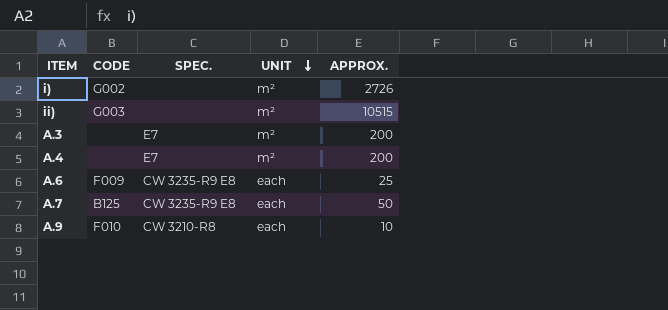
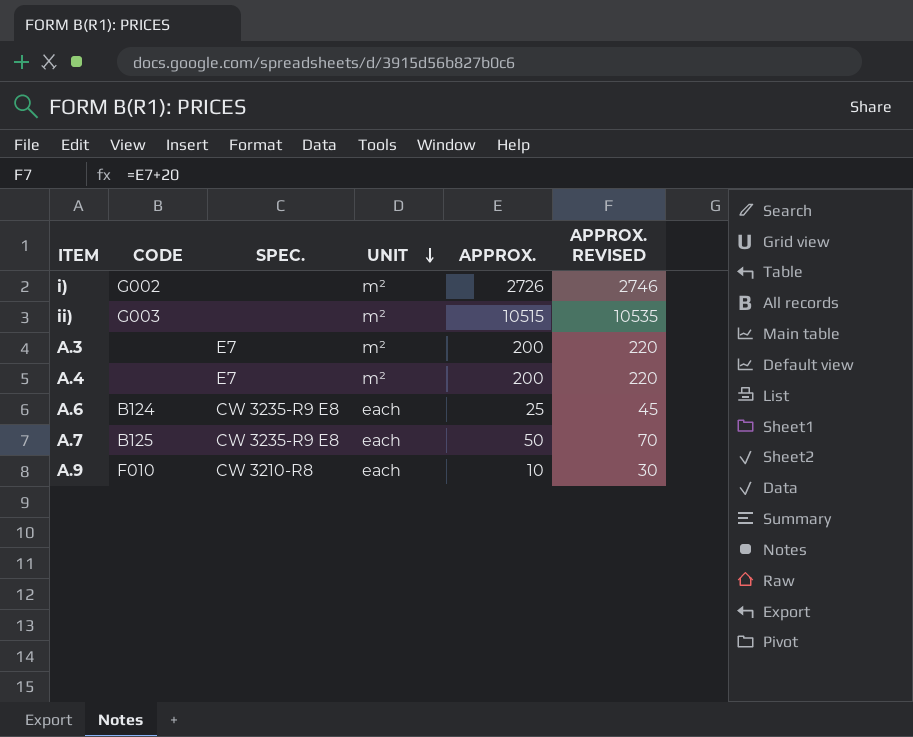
column APPROX. REVISED | formula: none -> [APPROX.] + 20
A.6 | CODE: F009 -> B124

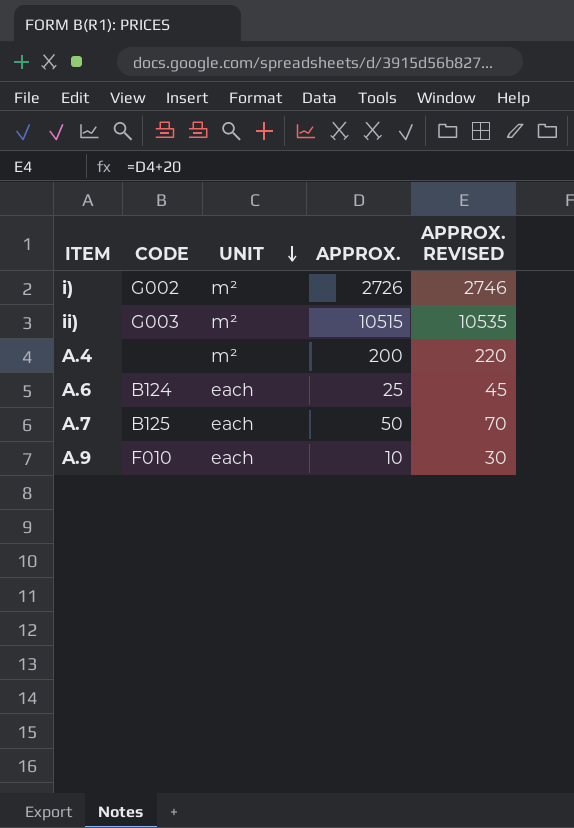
column SPEC. | position: 3 -> none
row A.3: none | E7 | m² | 200 | 220 -> none

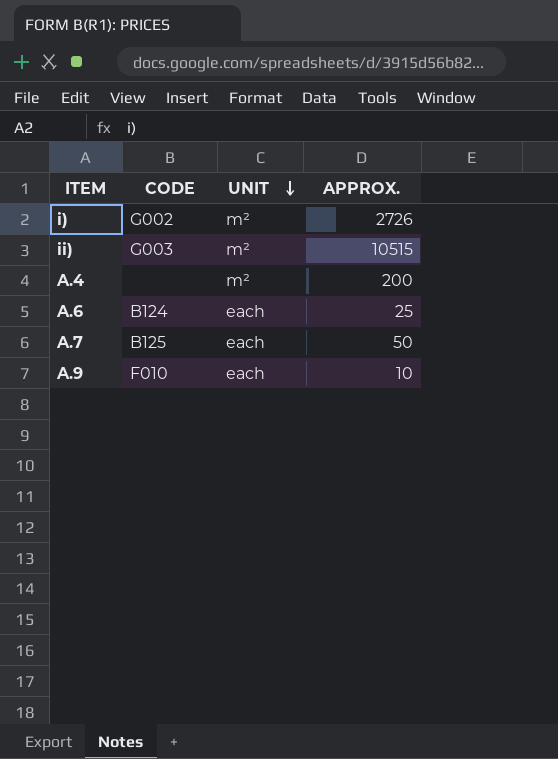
column APPROX. REVISED | formula: [APPROX.] + 20 -> none

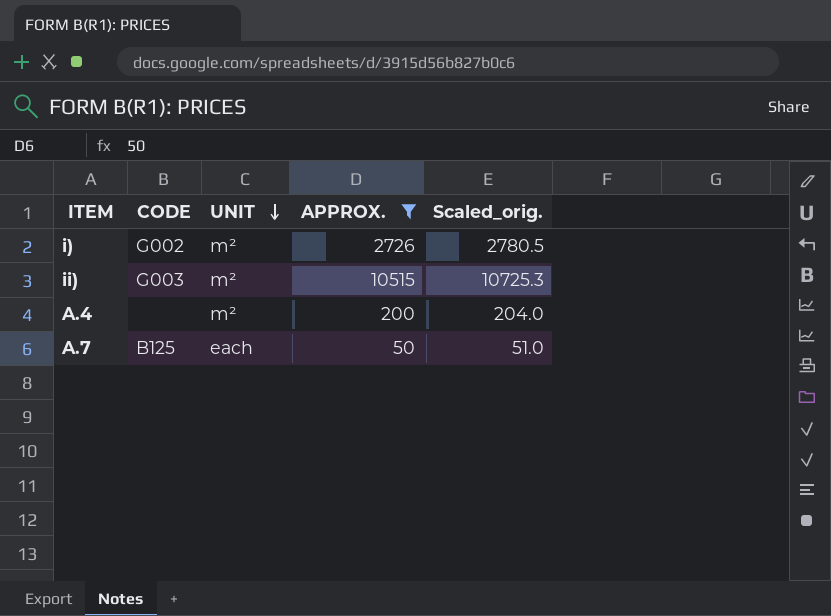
filter: none -> APPROX. >= 50
column Scaled_orig. | formula: none -> [APPROX.] * 1.02

